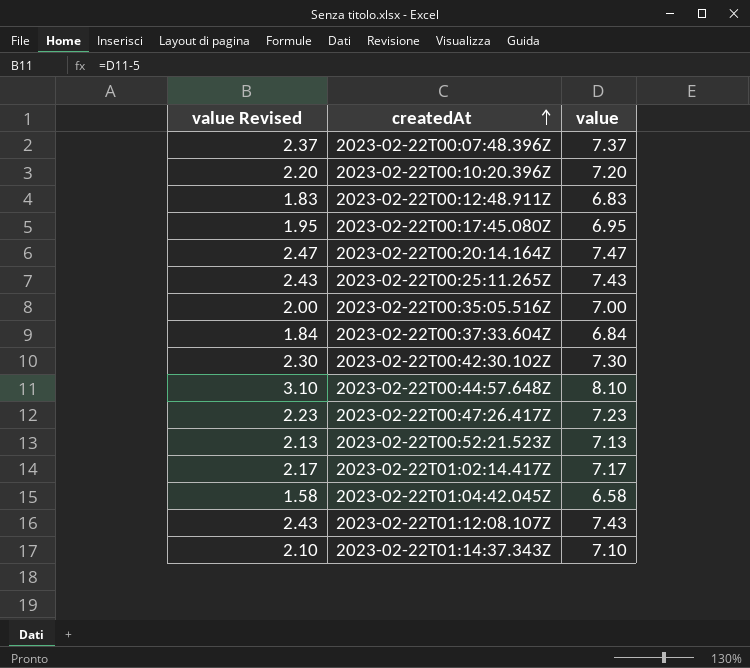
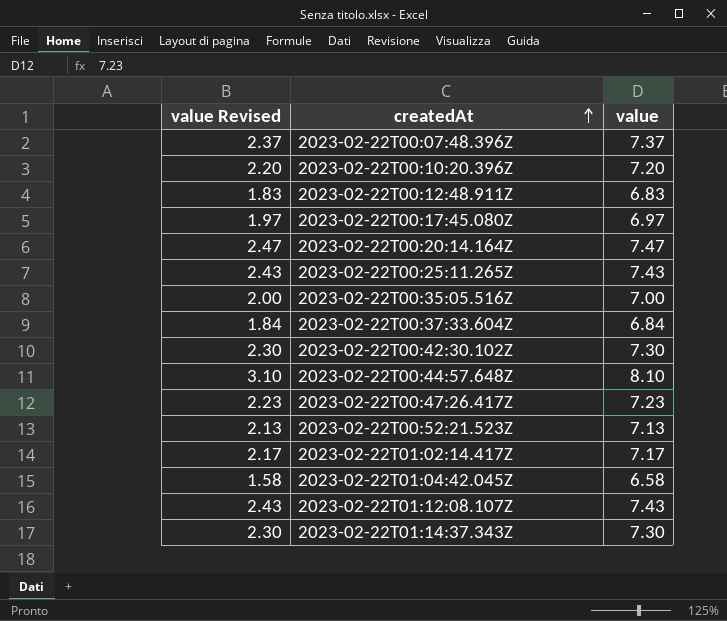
2023-02-22T00:17:45.080Z | value Revised: 1.95 -> 1.97
2023-02-22T00:17:45.080Z | value: 6.95 -> 6.97
2023-02-22T01:14:37.343Z | value Revised: 2.10 -> 2.30
2023-02-22T01:14:37.343Z | value: 7.10 -> 7.30

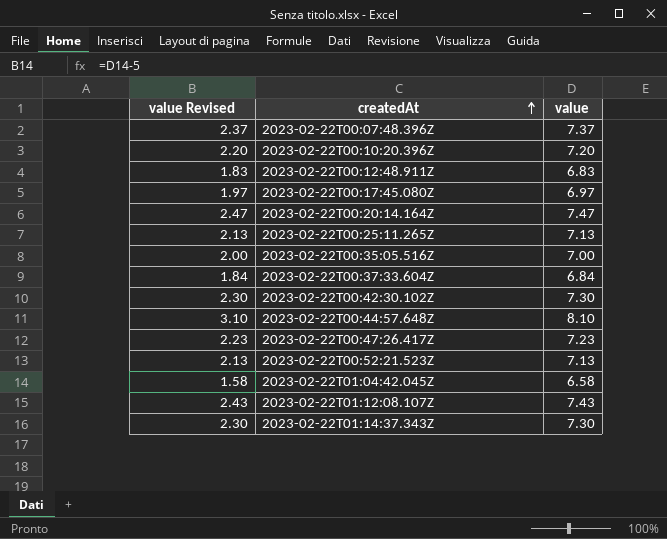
row 2023-02-22T01:02:14.417Z: 2.17 | 7.17 -> none
2023-02-22T00:25:11.265Z | value Revised: 2.43 -> 2.13
2023-02-22T00:25:11.265Z | value: 7.43 -> 7.13

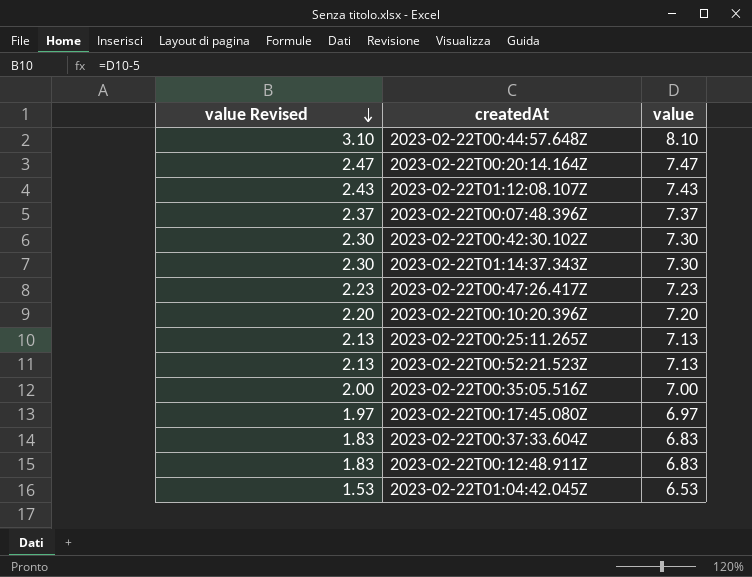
row order: createdAt ascending -> value Revised descending
2023-02-22T00:37:33.604Z | value Revised: 1.84 -> 1.83
2023-02-22T00:37:33.604Z | value: 6.84 -> 6.83
2023-02-22T01:04:42.045Z | value Revised: 1.58 -> 1.53
2023-02-22T01:04:42.045Z | value: 6.58 -> 6.53

